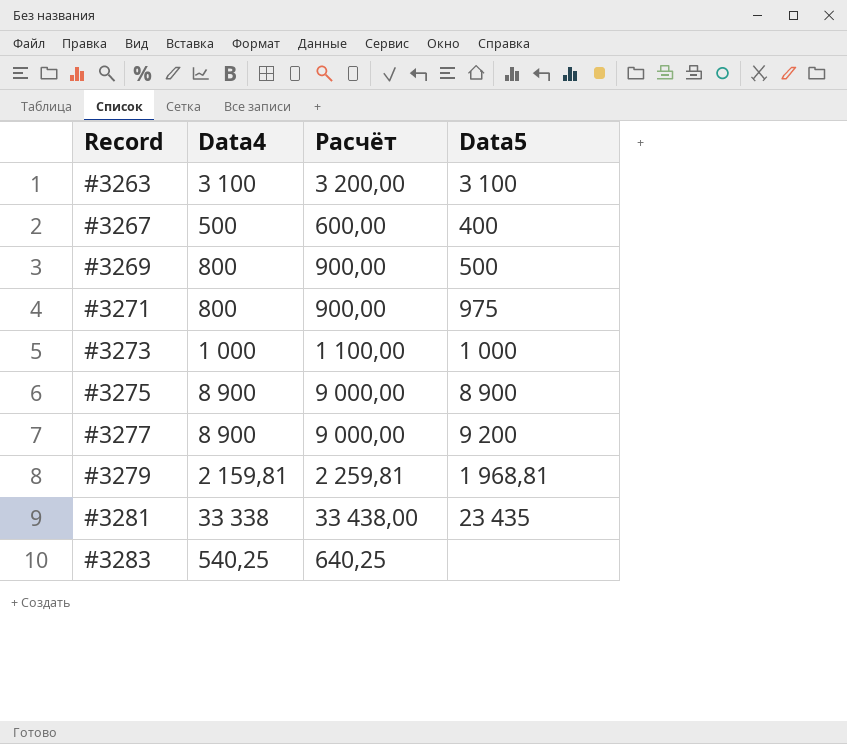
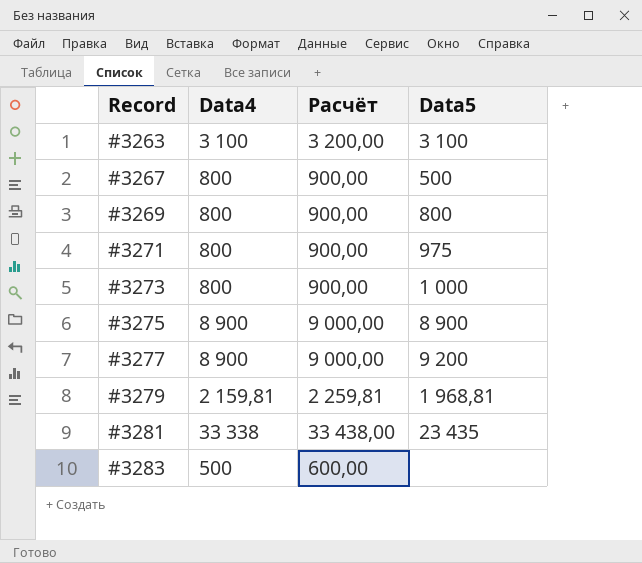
#3267 | Data4: 500 -> 800
#3267 | Расчёт: 600,00 -> 900,00
#3267 | Data5: 400 -> 500
#3269 | Data5: 500 -> 800
#3273 | Data4: 1 000 -> 800
#3273 | Расчёт: 1 100,00 -> 900,00
#3283 | Data4: 540,25 -> 500
#3283 | Расчёт: 640,25 -> 600,00

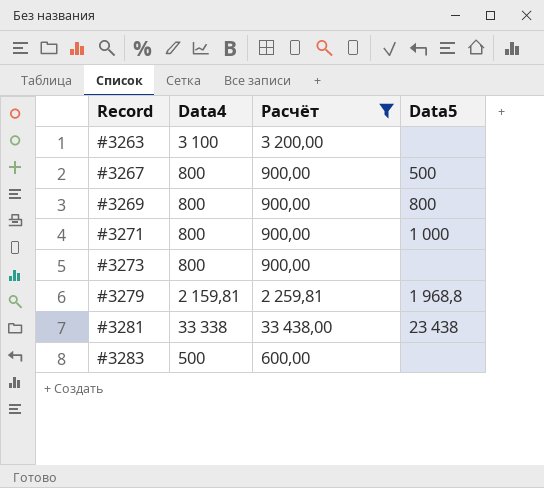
filter: none -> Расчёт != 9 000,00
#3263 | Data5: 3 100 -> none
#3271 | Data5: 975 -> 1 000
#3273 | Data5: 1 000 -> none
#3279 | Data5: 1 968,81 -> 1 968,8
#3281 | Data5: 23 435 -> 23 438

